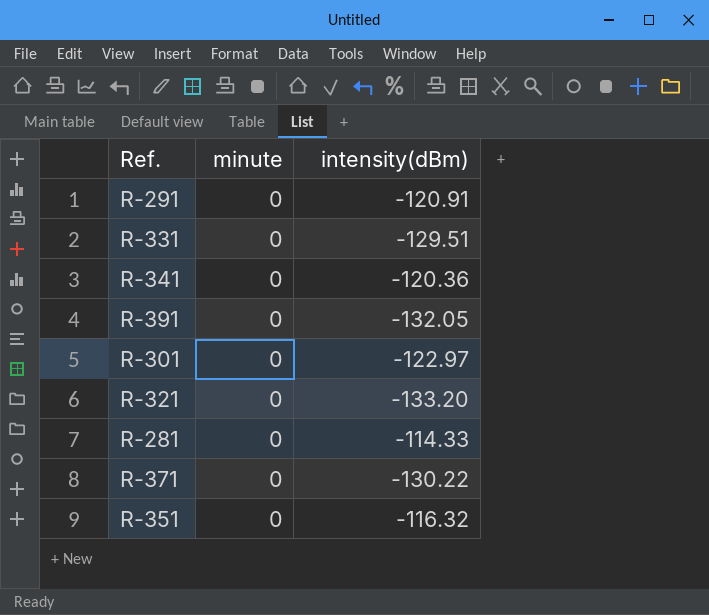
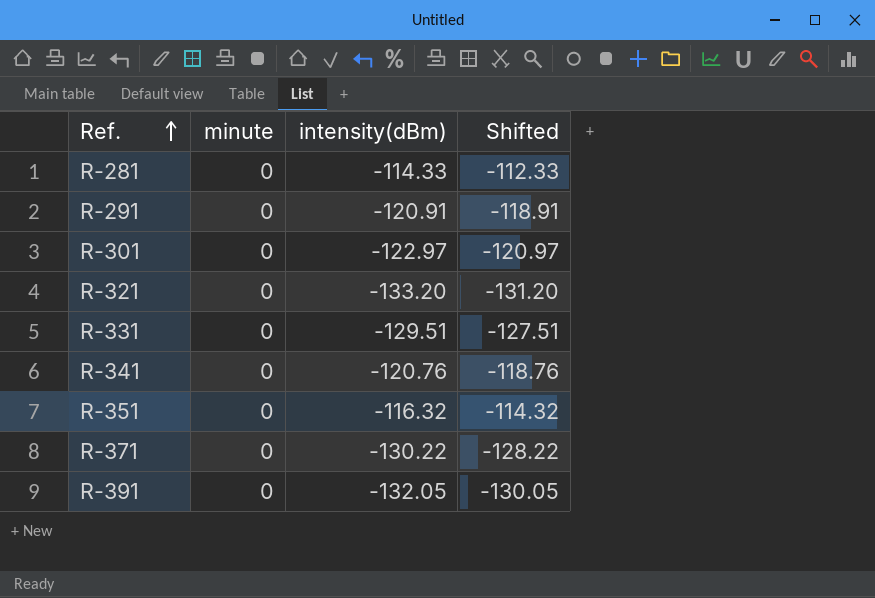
row order: none -> Ref. ascending
column Shifted | formula: none -> [intensity(dBm)] + 2
R-341 | intensity(dBm): -120.36 -> -120.76

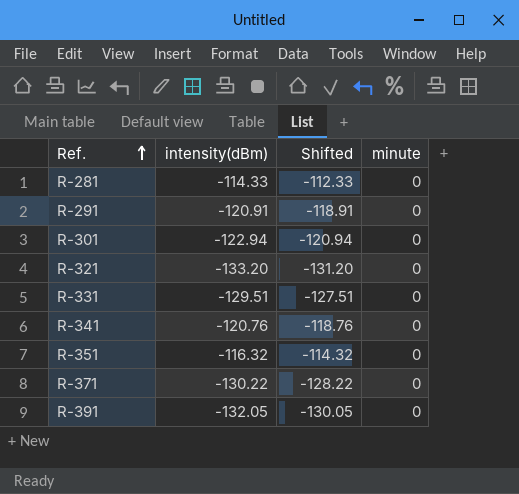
column minute | position: 2 -> 4
R-301 | intensity(dBm): -122.97 -> -122.94
R-301 | Shifted: -120.97 -> -120.94

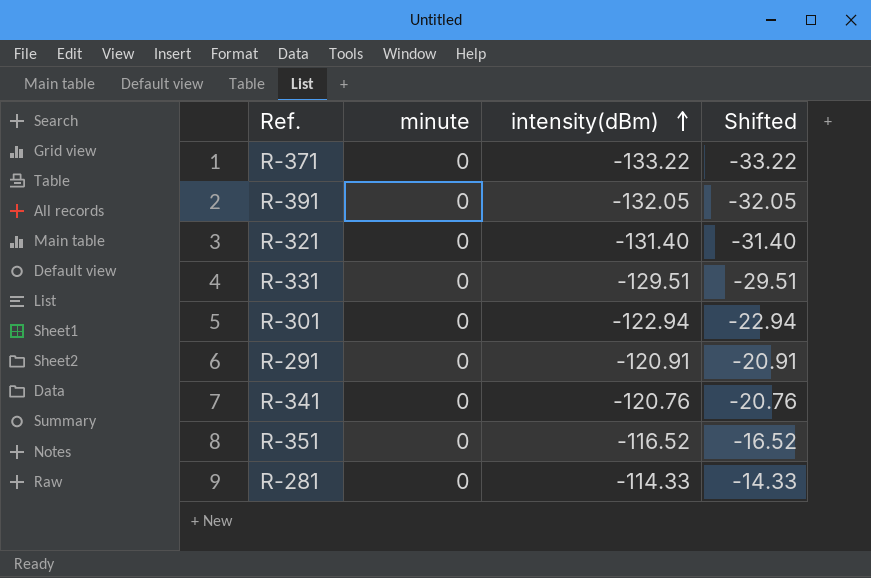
row order: Ref. ascending -> intensity(dBm) ascending
column minute | position: 4 -> 2
column Shifted | formula: [intensity(dBm)] + 2 -> [intensity(dBm)] + 100
R-371 | intensity(dBm): -130.22 -> -133.22
R-321 | intensity(dBm): -133.20 -> -131.40
R-351 | intensity(dBm): -116.32 -> -116.52

